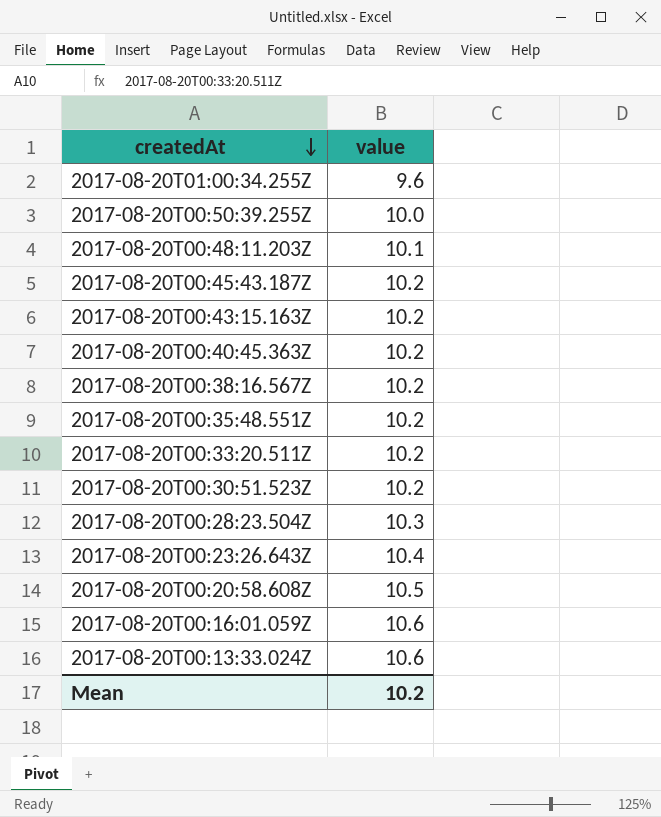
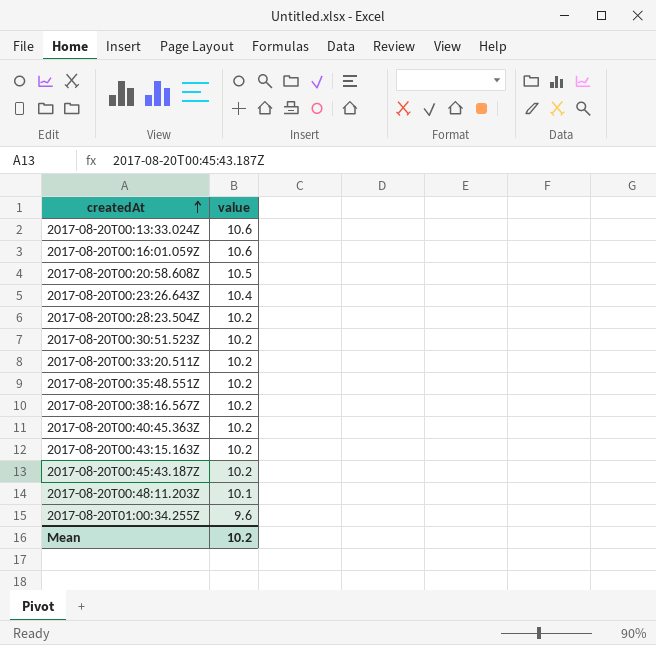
row order: createdAt descending -> createdAt ascending
row 2017-08-20T00:50:39.255Z: 10.0 -> none
2017-08-20T00:28:23.504Z | value: 10.3 -> 10.2

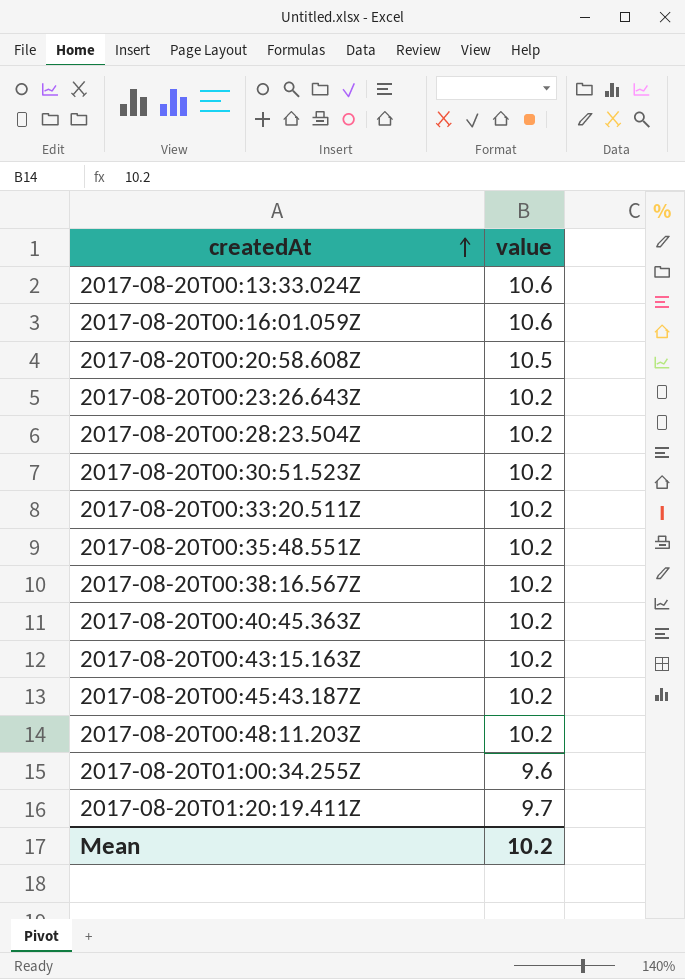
2017-08-20T00:23:26.643Z | value: 10.4 -> 10.2
2017-08-20T00:48:11.203Z | value: 10.1 -> 10.2
row 2017-08-20T01:20:19.411Z: none -> 9.7

